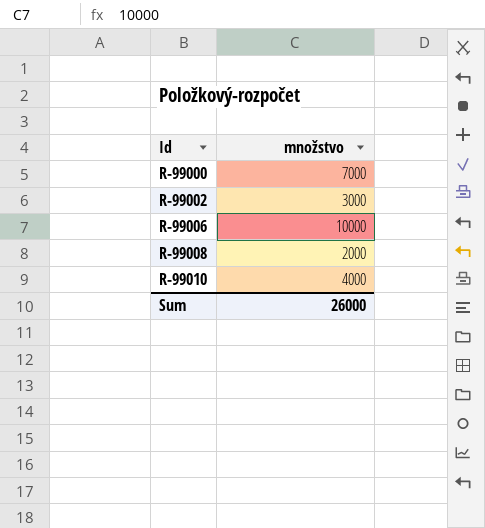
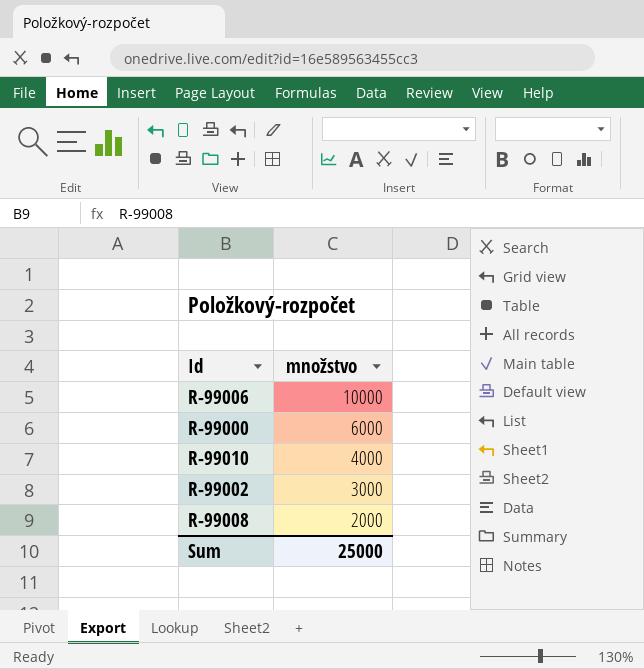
row order: Id ascending -> množstvo descending
R-99000 | množstvo: 7000 -> 6000
Sum | množstvo: 26000 -> 25000

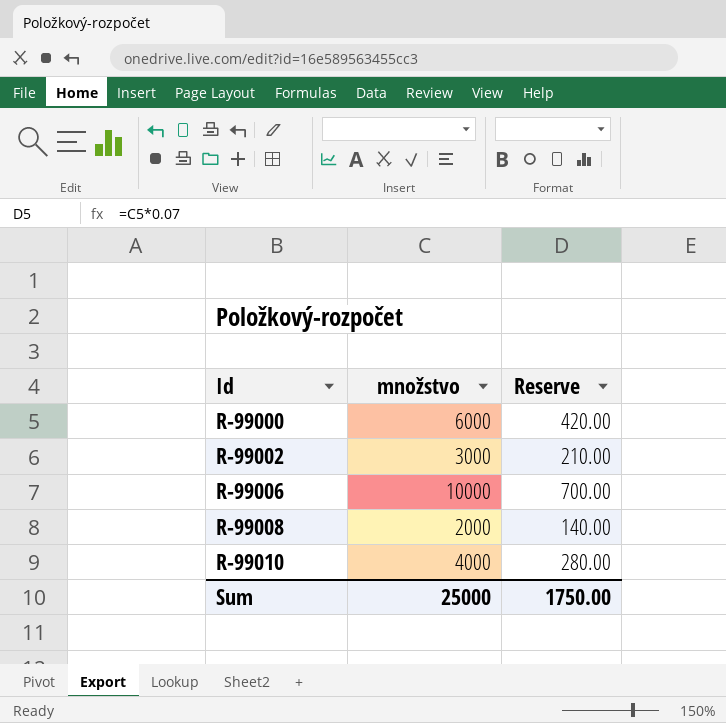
row order: množstvo descending -> Id ascending
column Reserve | formula: none -> [množstvo] * 0.07

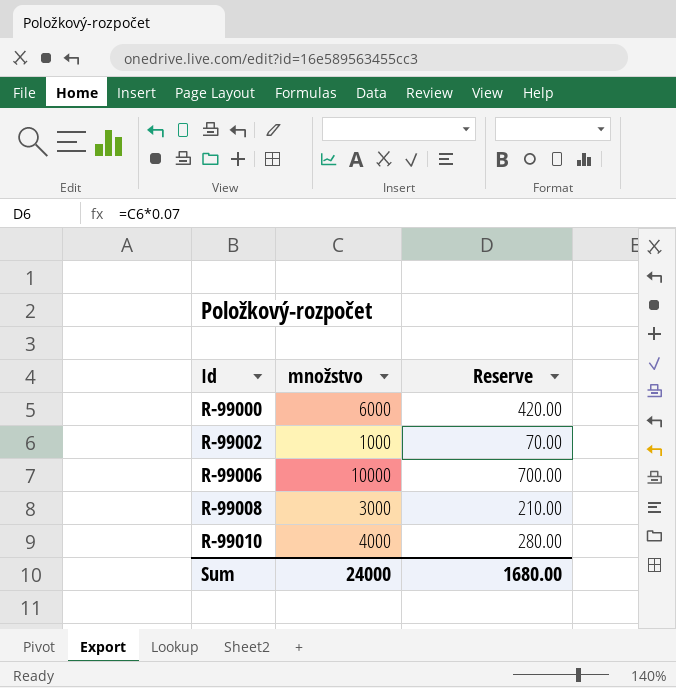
R-99002 | množstvo: 3000 -> 1000
R-99002 | Reserve: 210.00 -> 70.00
R-99008 | množstvo: 2000 -> 3000
R-99008 | Reserve: 140.00 -> 210.00
Sum | množstvo: 25000 -> 24000
Sum | Reserve: 1750.00 -> 1680.00

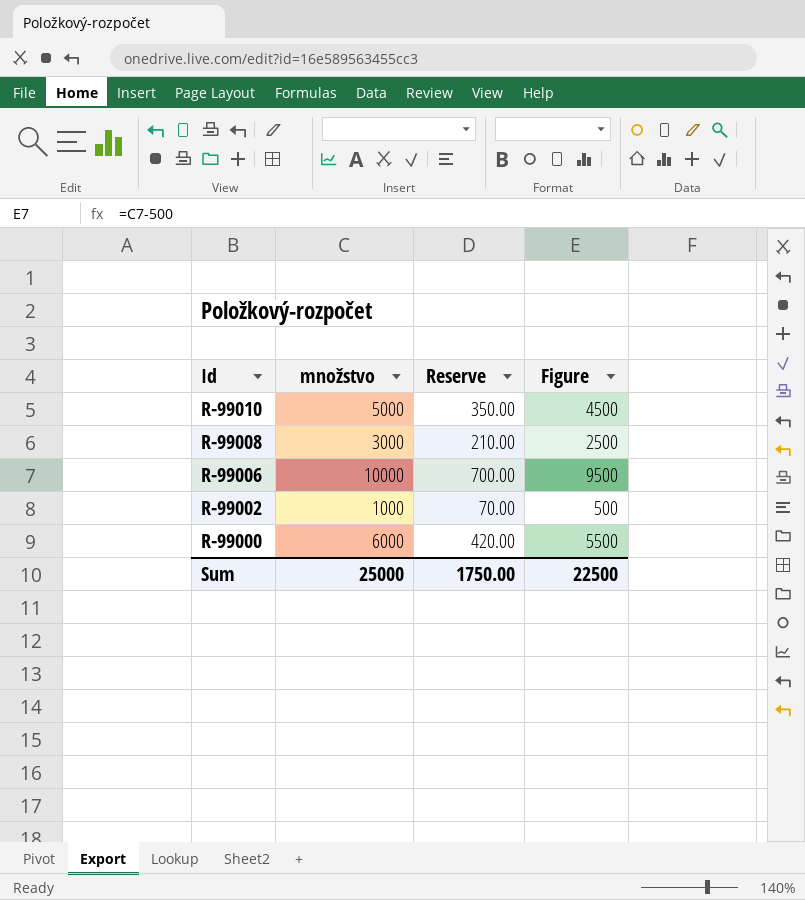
row order: Id ascending -> Id descending
column Figure | formula: none -> [množstvo] - 500
R-99010 | množstvo: 4000 -> 5000
R-99010 | Reserve: 280.00 -> 350.00
Sum | množstvo: 24000 -> 25000
Sum | Reserve: 1680.00 -> 1750.00

